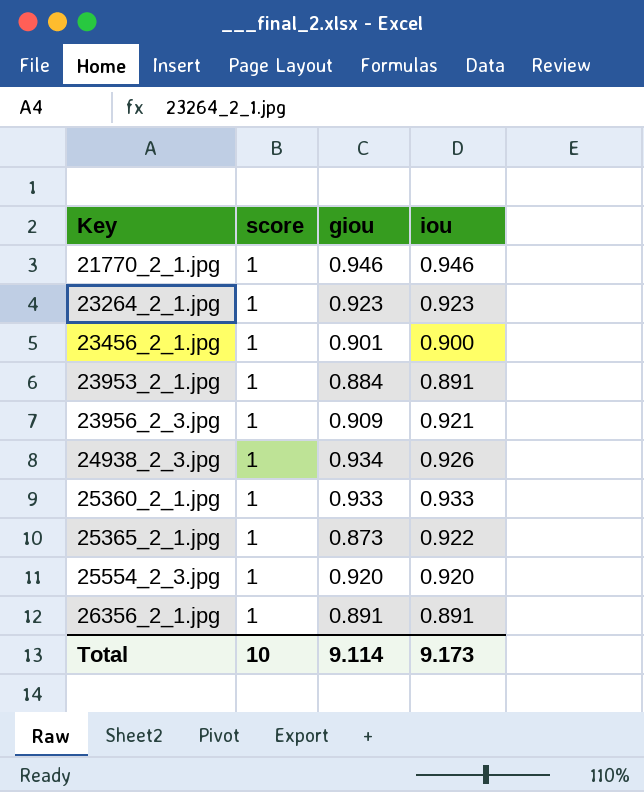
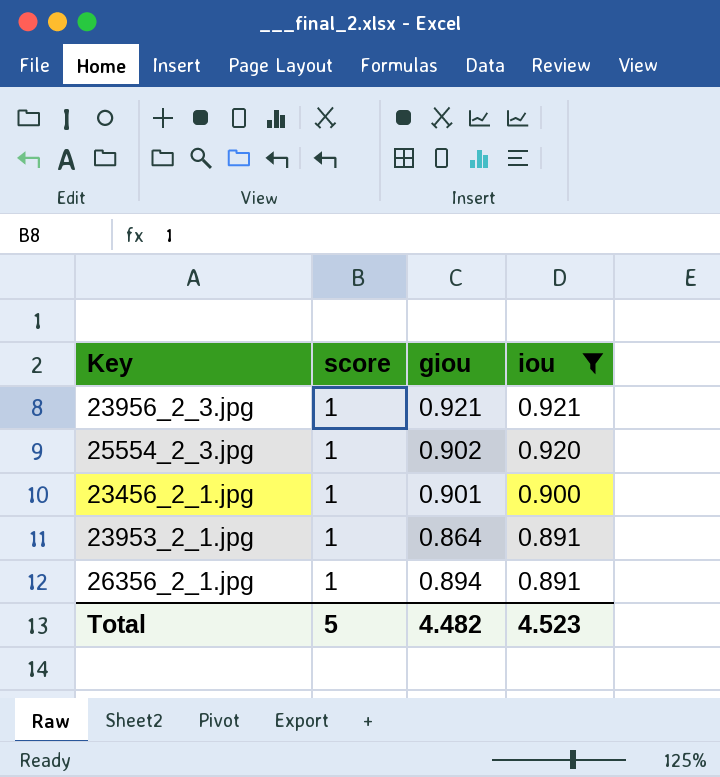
filter: none -> iou <= 0.921
row order: Key ascending -> iou descending
23956_2_3.jpg | giou: 0.909 -> 0.921
25554_2_3.jpg | giou: 0.920 -> 0.902
23953_2_1.jpg | giou: 0.884 -> 0.864
26356_2_1.jpg | giou: 0.891 -> 0.894
Total | score: 10 -> 5
Total | giou: 9.114 -> 4.482
Total | iou: 9.173 -> 4.523

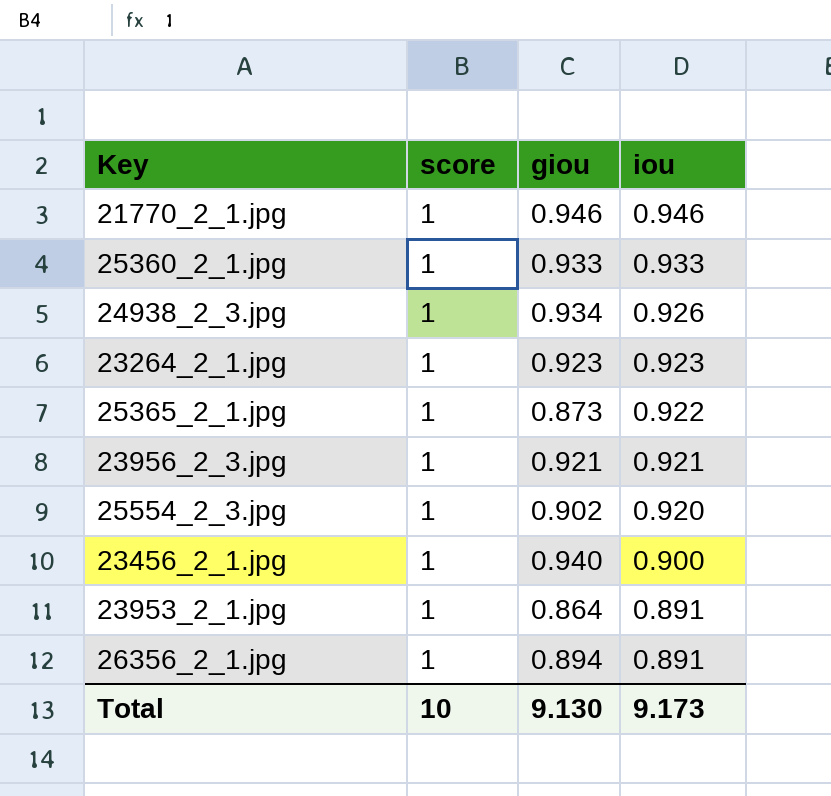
filter: iou <= 0.921 -> none
23456_2_1.jpg | giou: 0.901 -> 0.940
Total | score: 5 -> 10
Total | giou: 4.482 -> 9.130
Total | iou: 4.523 -> 9.173

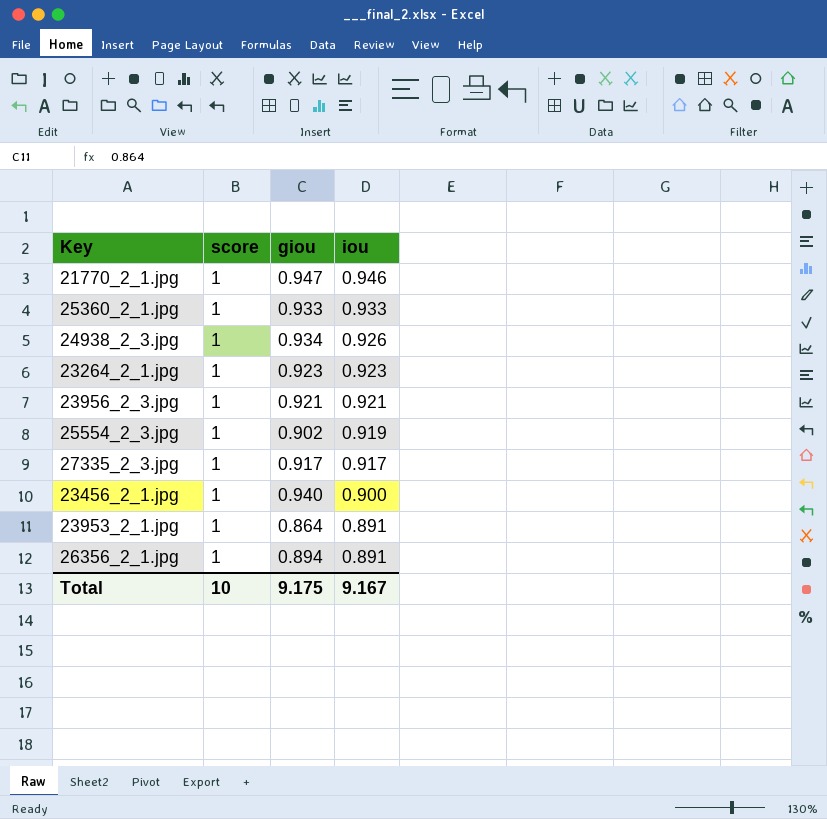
row 25365_2_1.jpg: 1 | 0.873 | 0.922 -> none
21770_2_1.jpg | giou: 0.946 -> 0.947
25554_2_3.jpg | iou: 0.920 -> 0.919
row 27335_2_3.jpg: none -> 1 | 0.917 | 0.917
Total | giou: 9.130 -> 9.175
Total | iou: 9.173 -> 9.167

